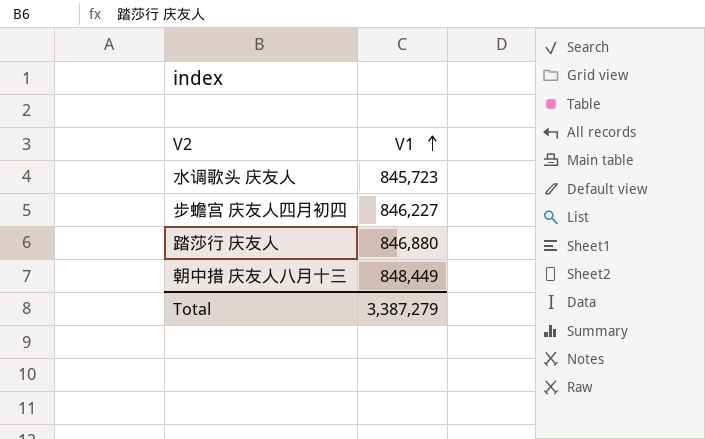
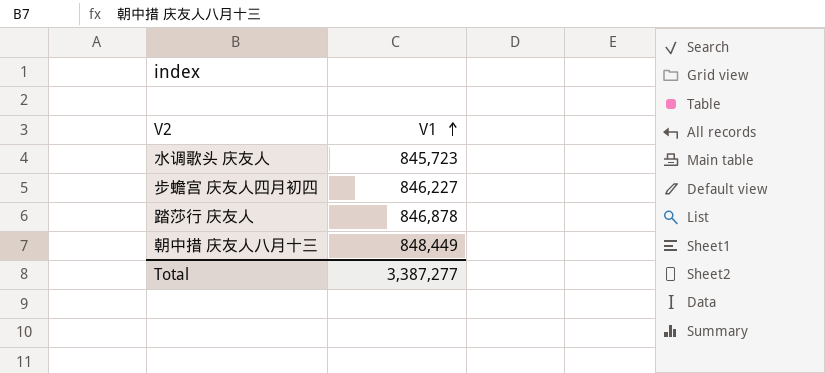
踏莎行 庆友人 | V1: 846,880 -> 846,878
Total | V1: 3,387,279 -> 3,387,277

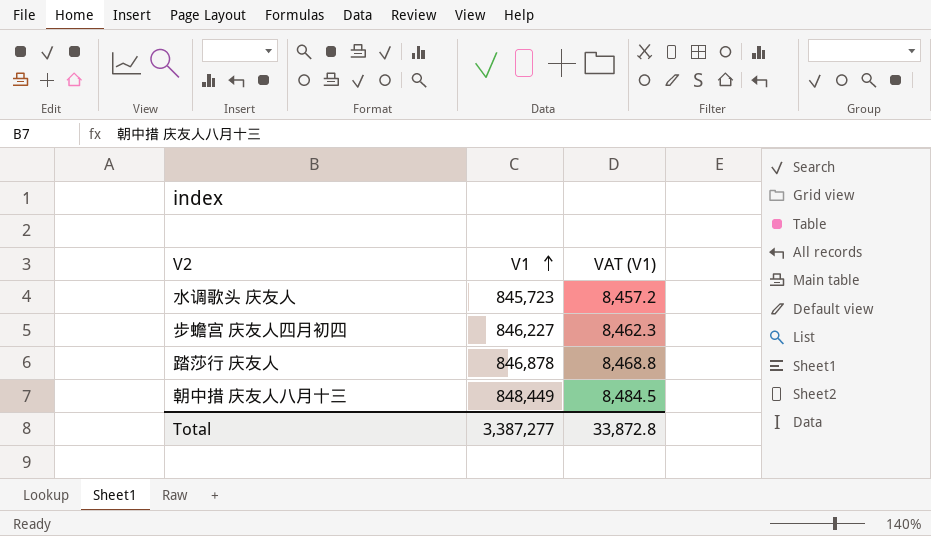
column VAT (V1) | formula: none -> [V1] * 0.01

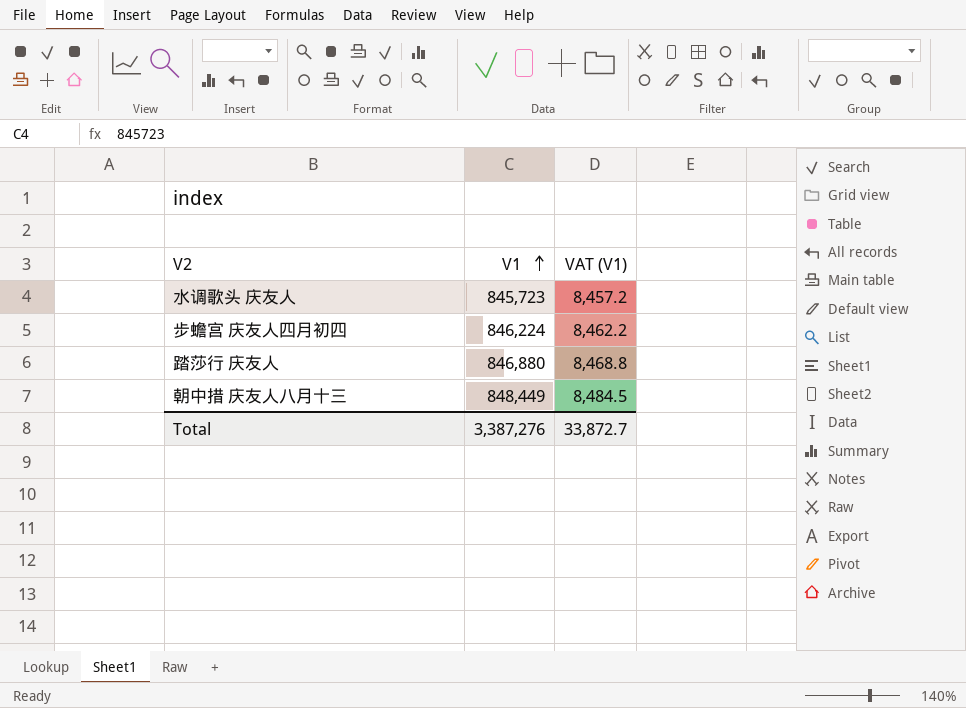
步蟾宫 庆友人四月初四 | V1: 846,227 -> 846,224
步蟾宫 庆友人四月初四 | VAT (V1): 8,462.3 -> 8,462.2
踏莎行 庆友人 | V1: 846,878 -> 846,880
Total | V1: 3,387,277 -> 3,387,276
Total | VAT (V1): 33,872.8 -> 33,872.7

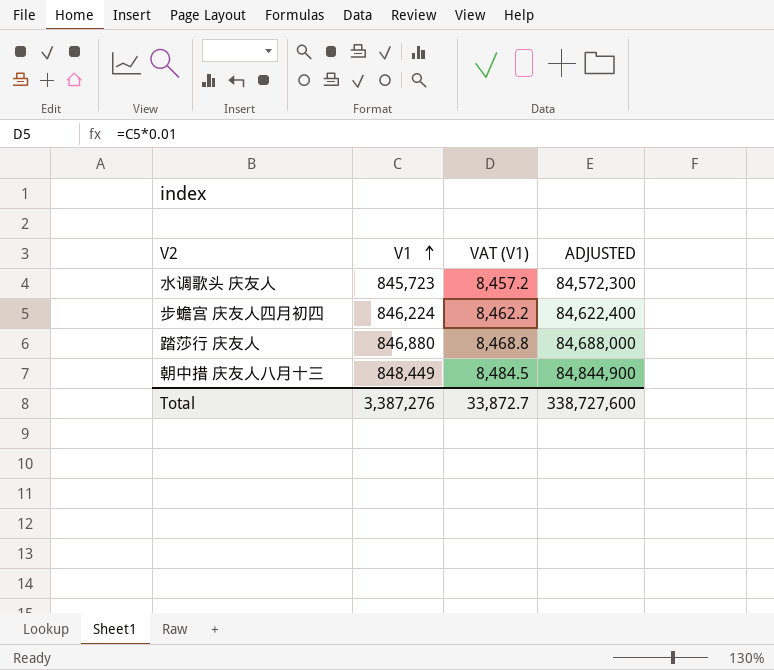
column ADJUSTED | formula: none -> [V1] * 100

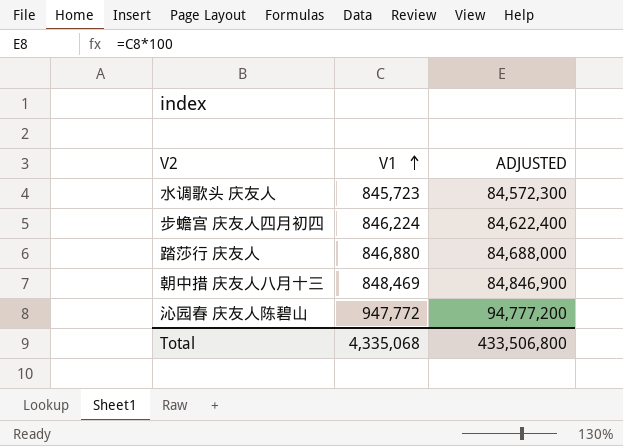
column VAT (V1) | formula: [V1] * 0.01 -> none
朝中措 庆友人八月十三 | V1: 848,449 -> 848,469
朝中措 庆友人八月十三 | ADJUSTED: 84,844,900 -> 84,846,900
row 沁园春 庆友人陈碧山: none -> 947,772 | 94,777,200
Total | V1: 3,387,276 -> 4,335,068
Total | ADJUSTED: 338,727,600 -> 433,506,800

